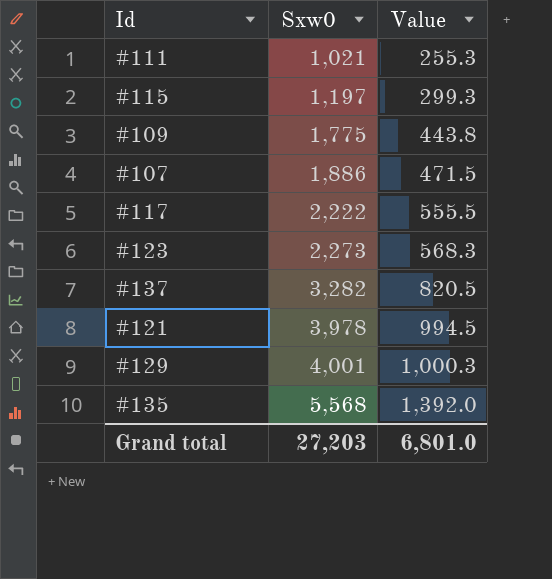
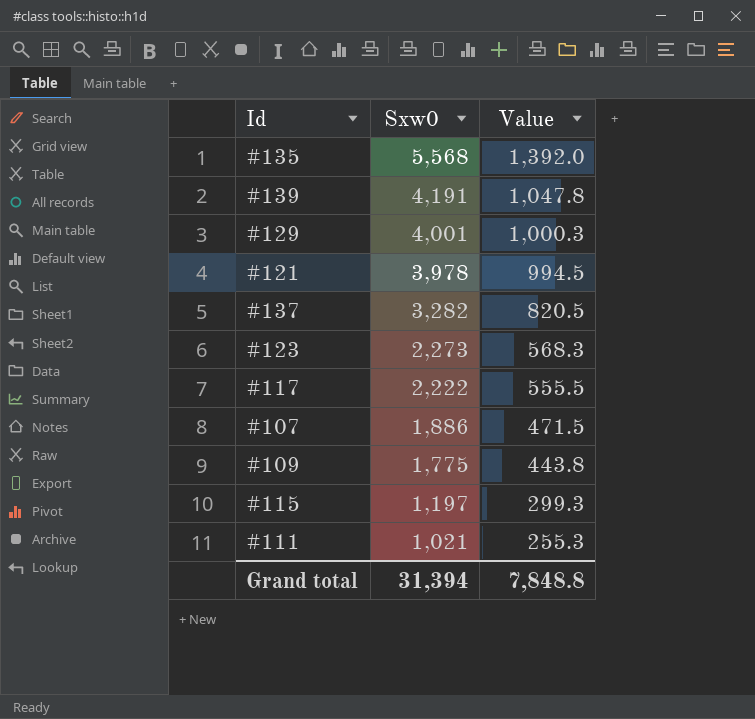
row order: Sxw0 ascending -> Sxw0 descending
row #139: none -> 4,191 | 1,047.8
Grand total | Sxw0: 27,203 -> 31,394
Grand total | Value: 6,801.0 -> 7,848.8

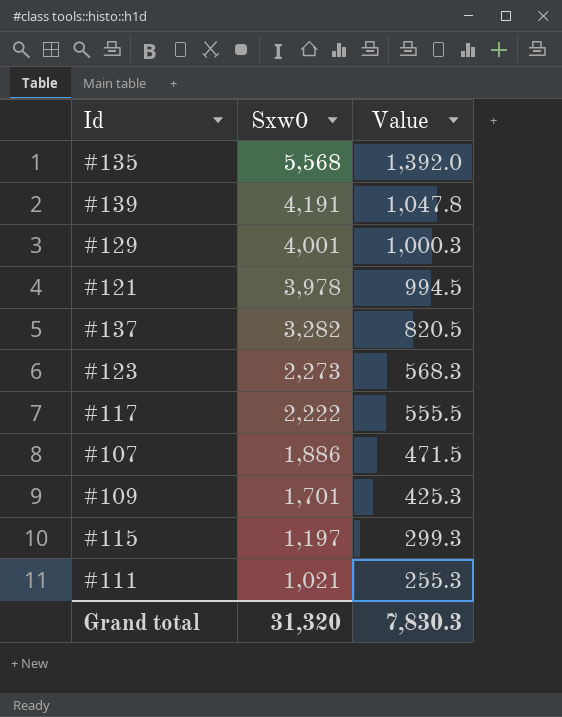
#109 | Sxw0: 1,775 -> 1,701
#109 | Value: 443.8 -> 425.3
Grand total | Sxw0: 31,394 -> 31,320
Grand total | Value: 7,848.8 -> 7,830.3

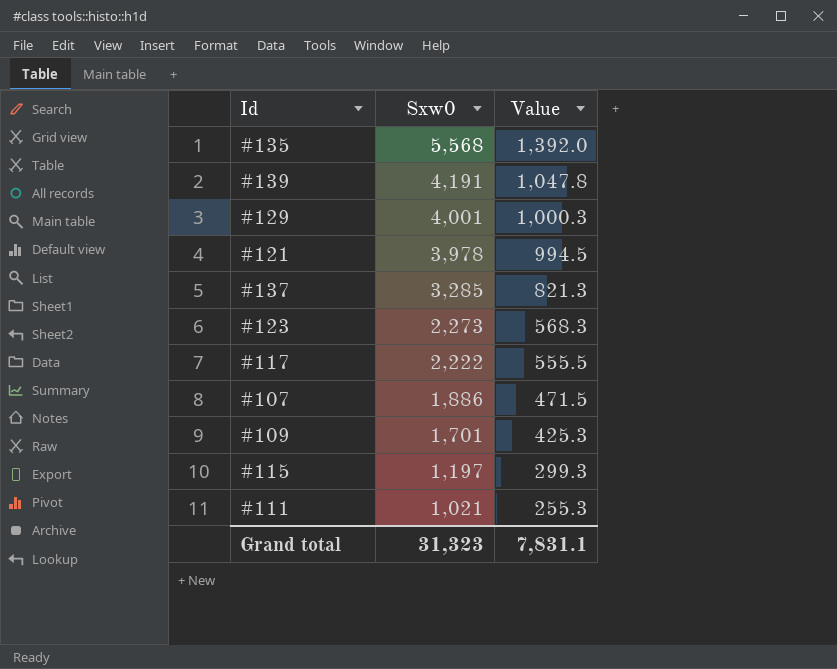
#137 | Sxw0: 3,282 -> 3,285
#137 | Value: 820.5 -> 821.3
Grand total | Sxw0: 31,320 -> 31,323
Grand total | Value: 7,830.3 -> 7,831.1

